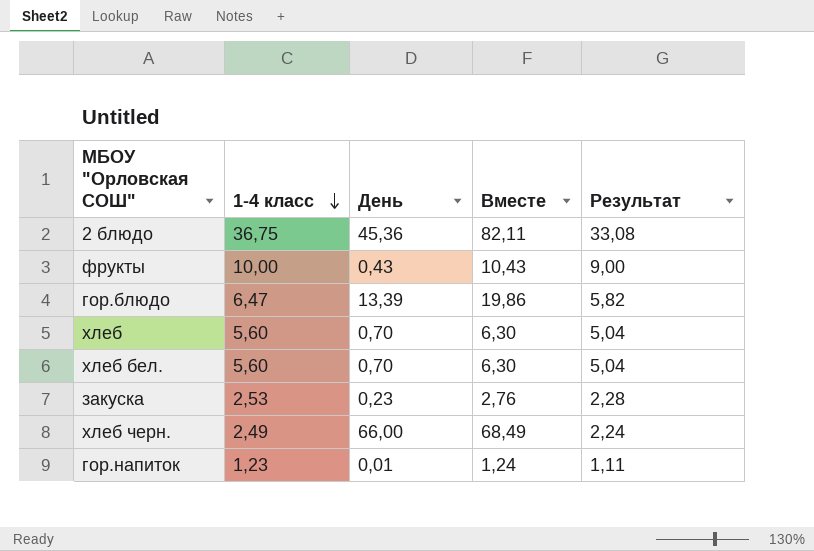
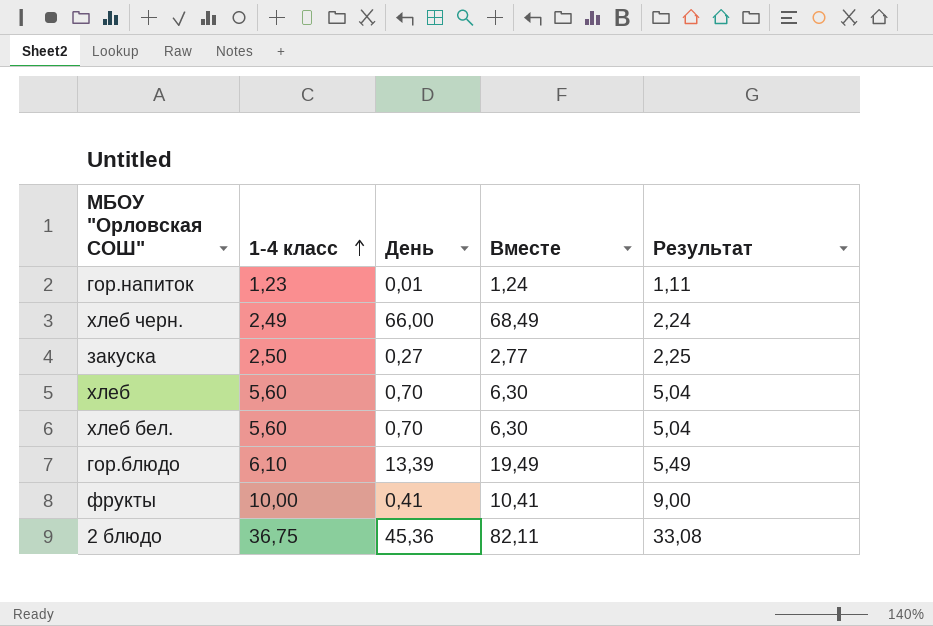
row order: 1-4 класс descending -> 1-4 класс ascending
закуска | 1-4 класс: 2,53 -> 2,50
закуска | День: 0,23 -> 0,27
закуска | Вместе: 2,76 -> 2,77
закуска | Результат: 2,28 -> 2,25
гор.блюдо | 1-4 класс: 6,47 -> 6,10
гор.блюдо | Вместе: 19,86 -> 19,49
гор.блюдо | Результат: 5,82 -> 5,49
фрукты | День: 0,43 -> 0,41
фрукты | Вместе: 10,43 -> 10,41

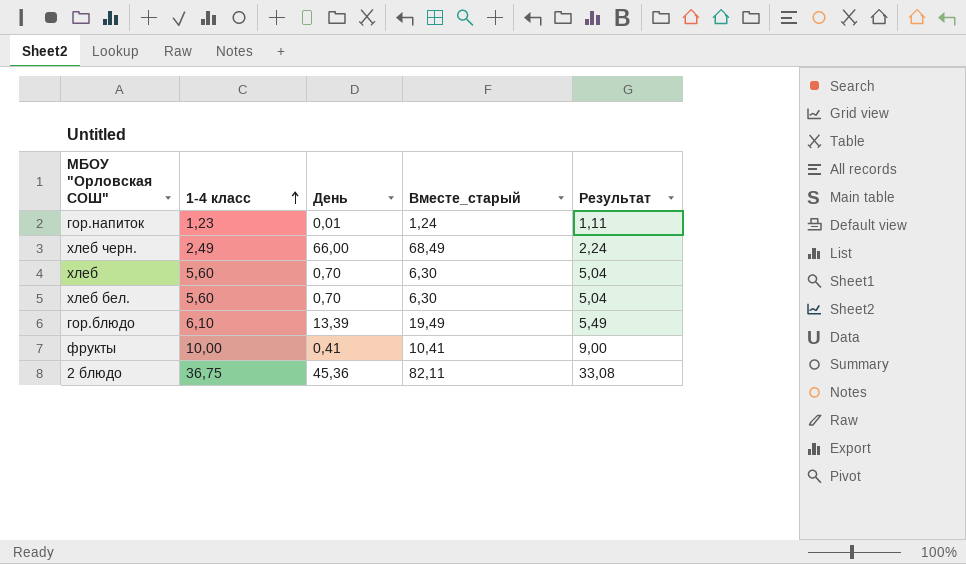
column name: Вместе -> Вместе_старый
row закуска: 2,50 | 0,27 | 2,77 | 2,25 -> none

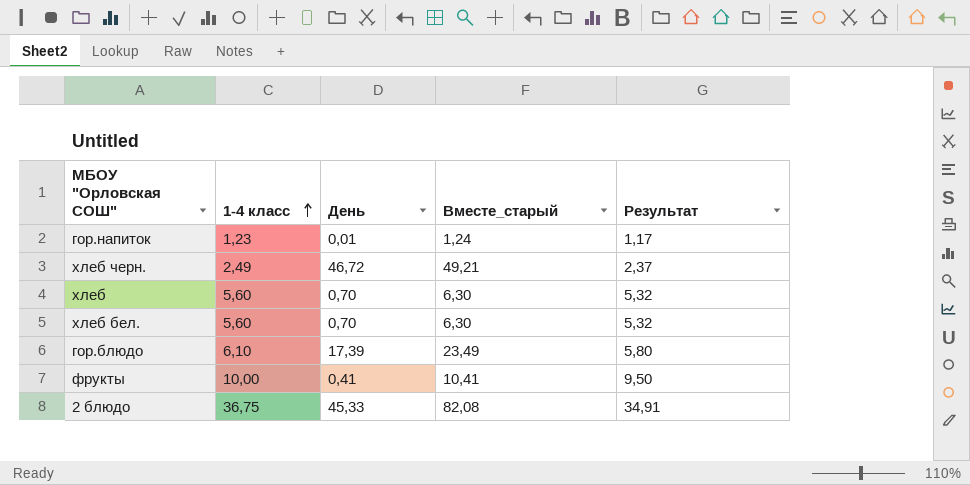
column Результат | formula: [1-4 класс] * 0,9 -> [1-4 класс] * 0,95
хлеб черн. | День: 66,00 -> 46,72
хлеб черн. | Вместе_старый: 68,49 -> 49,21
гор.блюдо | День: 13,39 -> 17,39
гор.блюдо | Вместе_старый: 19,49 -> 23,49
2 блюдо | День: 45,36 -> 45,33
2 блюдо | Вместе_старый: 82,11 -> 82,08

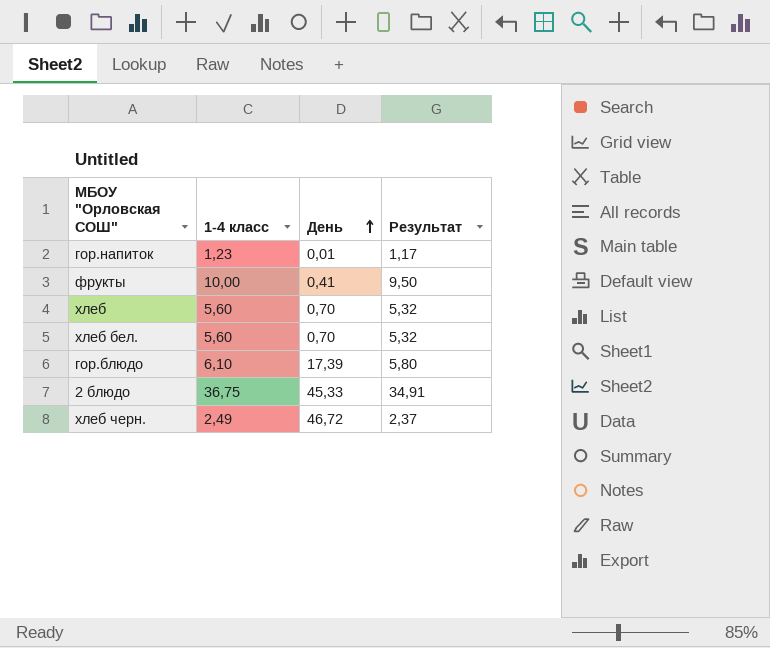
row order: 1-4 класс ascending -> День ascending
column Вместе_старый | formula: [1-4 класс] + [День] -> none

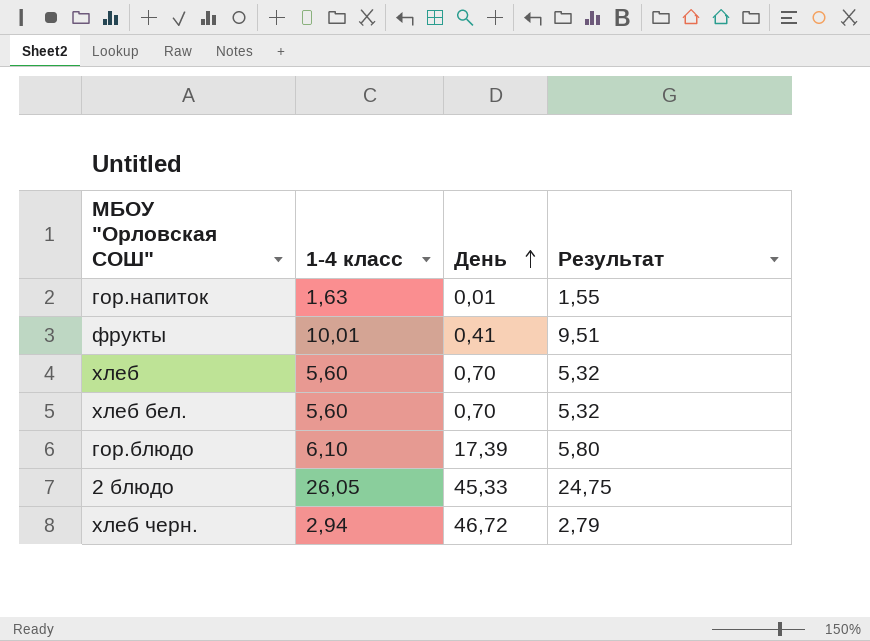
гор.напиток | 1-4 класс: 1,23 -> 1,63
гор.напиток | Результат: 1,17 -> 1,55
фрукты | 1-4 класс: 10,00 -> 10,01
фрукты | Результат: 9,50 -> 9,51
2 блюдо | 1-4 класс: 36,75 -> 26,05
2 блюдо | Результат: 34,91 -> 24,75
хлеб черн. | 1-4 класс: 2,49 -> 2,94
хлеб черн. | Результат: 2,37 -> 2,79

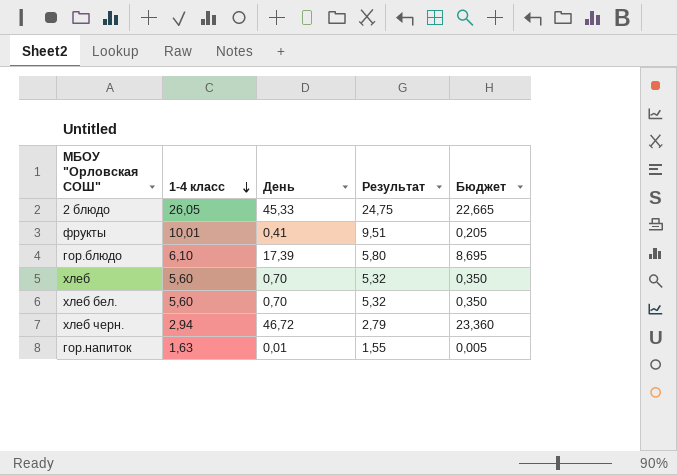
row order: День ascending -> 1-4 класс descending
column Бюджет | formula: none -> [День] * 0,5

